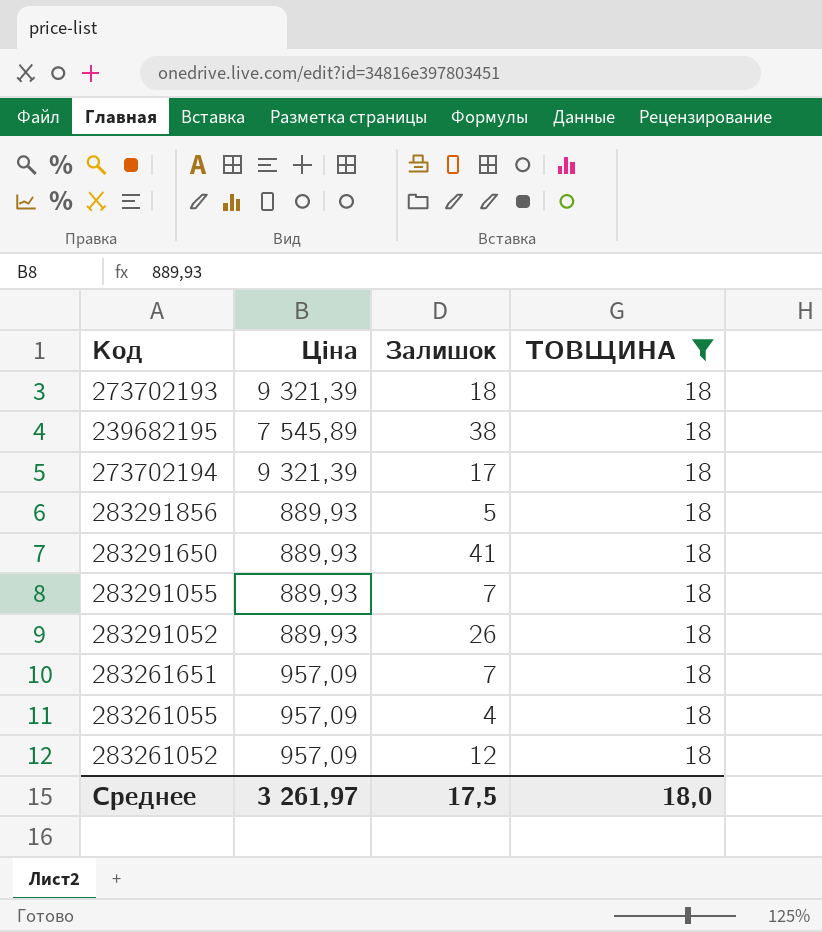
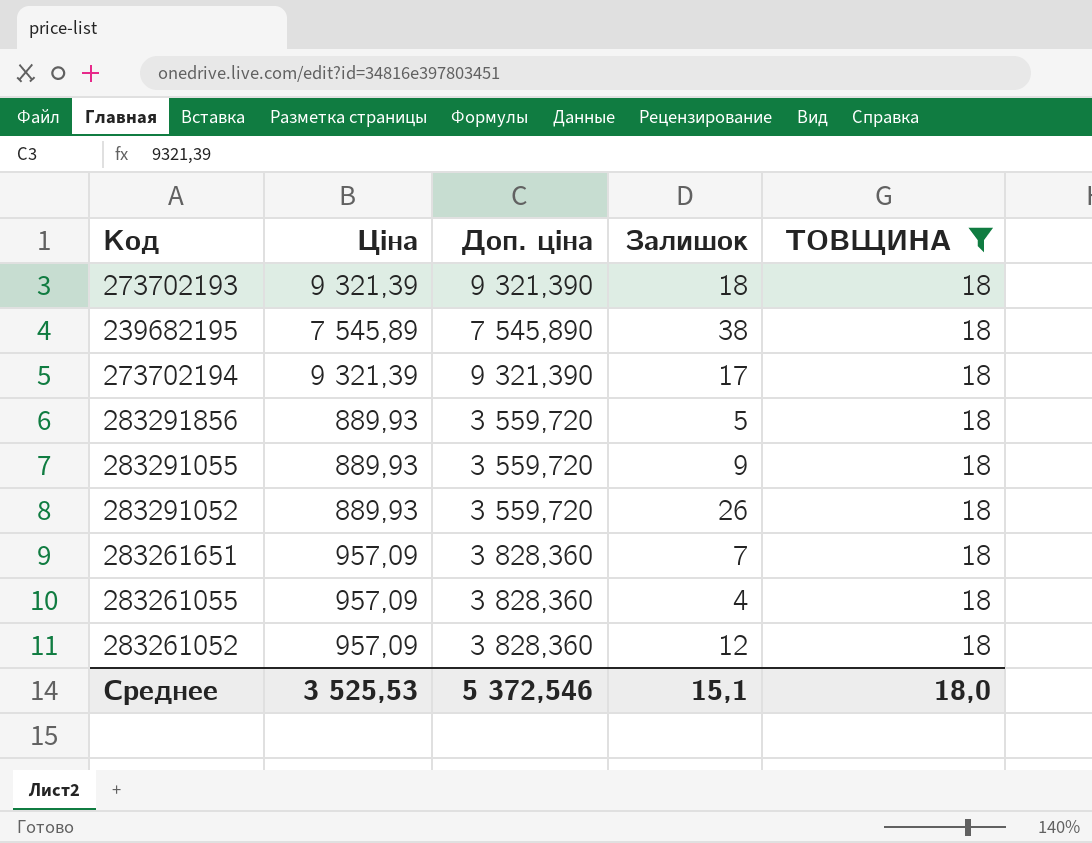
column Доп. ціна | position: none -> 3
row 283291650: 889,93 | 41 | 18 -> none
283291055 | Залишок: 7 -> 9
Среднее | Ціна: 3 261,97 -> 3 525,53
Среднее | Залишок: 17,5 -> 15,1

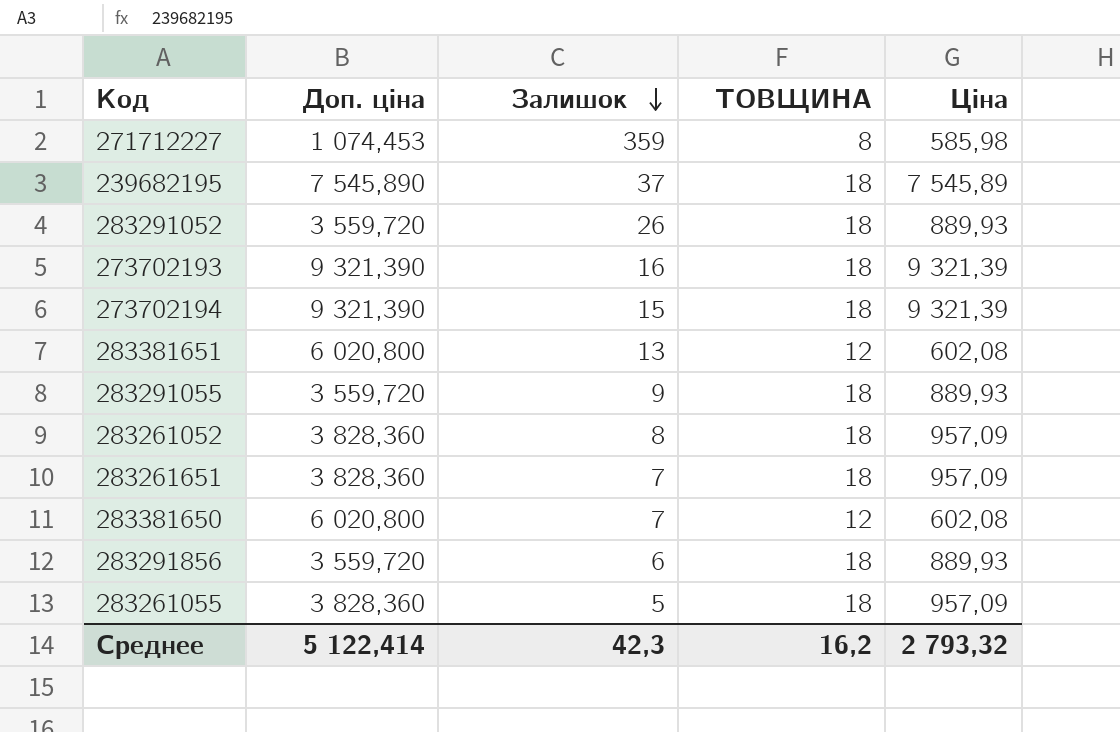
filter: ТОВЩИНА = 18 -> none
row order: none -> Залишок descending
column Ціна | position: 2 -> 5
239682195 | Залишок: 38 -> 37
273702193 | Залишок: 18 -> 16
273702194 | Залишок: 17 -> 15
283261052 | Залишок: 12 -> 8
283291856 | Залишок: 5 -> 6
283261055 | Залишок: 4 -> 5
Среднее | Доп. ціна: 5 372,546 -> 5 122,414
Среднее | Залишок: 15,1 -> 42,3
Среднее | ТОВЩИНА: 18,0 -> 16,2
Среднее | Ціна: 3 525,53 -> 2 793,32

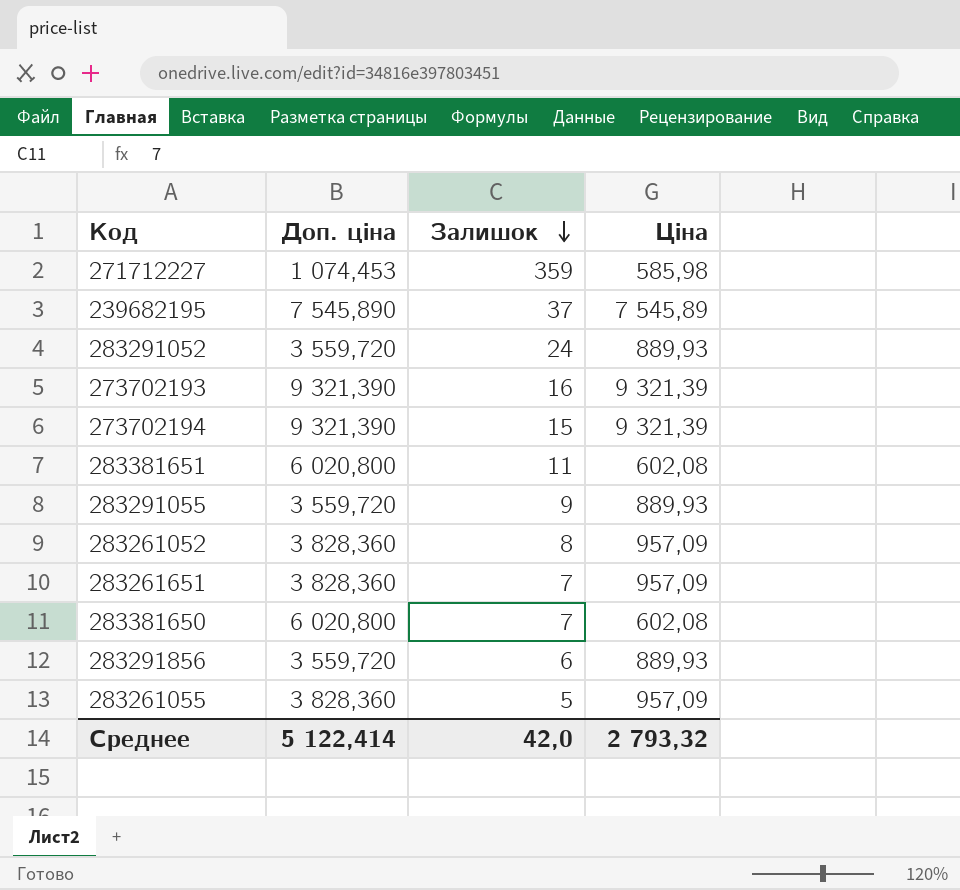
column ТОВЩИНА | position: 4 -> none
283291052 | Залишок: 26 -> 24
283381651 | Залишок: 13 -> 11
Среднее | Залишок: 42,3 -> 42,0

